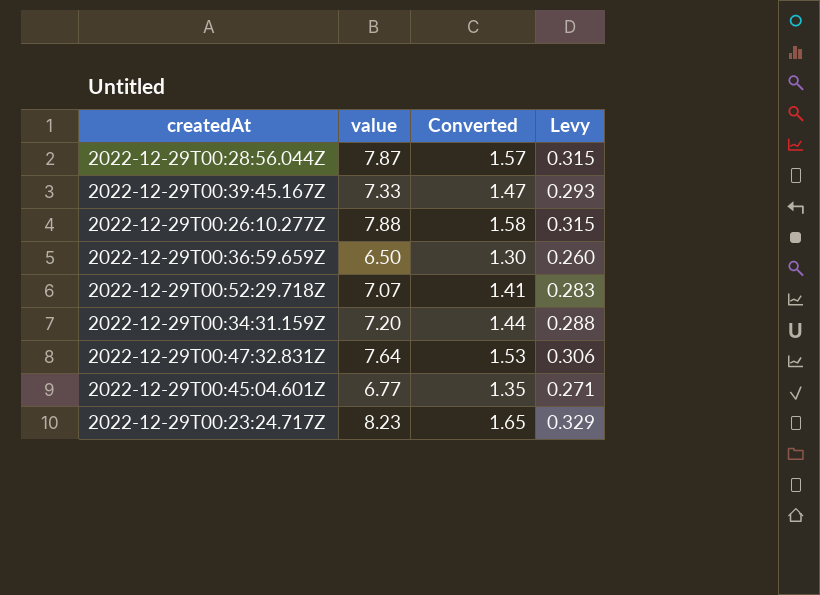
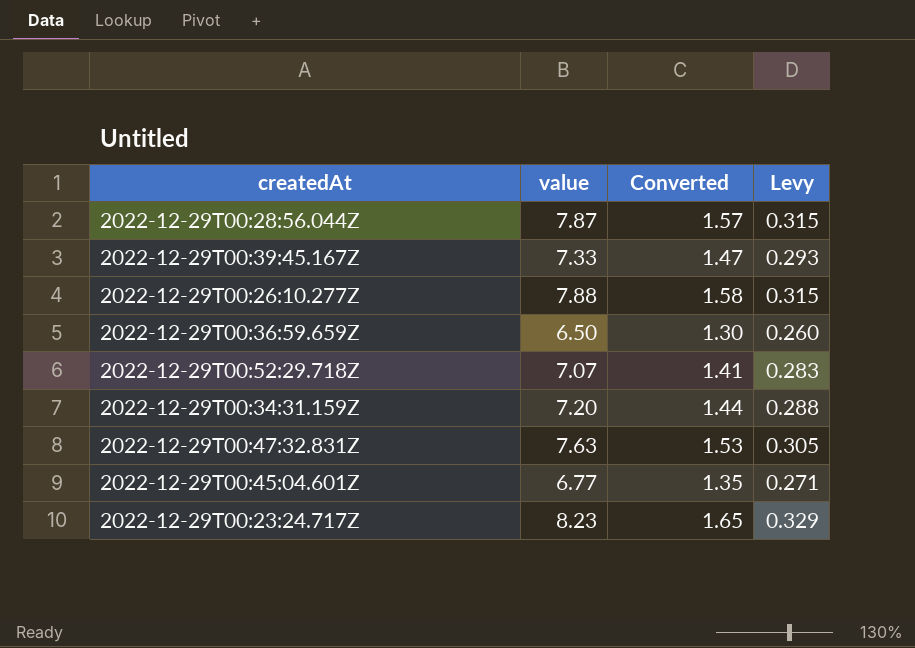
2022-12-29T00:47:32.831Z | value: 7.64 -> 7.63
2022-12-29T00:47:32.831Z | Levy: 0.306 -> 0.305

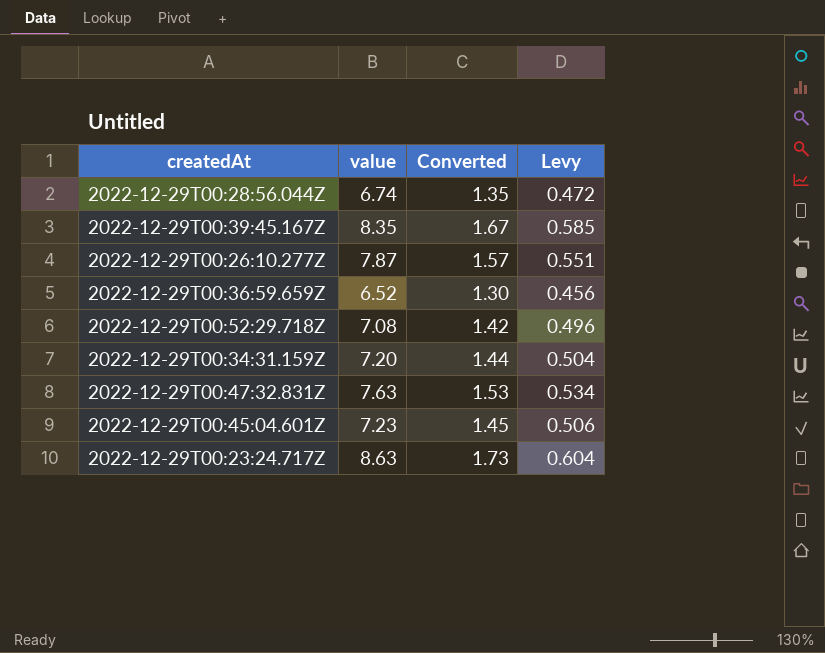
column Levy | formula: [value] * 0.04 -> [value] * 0.07
2022-12-29T00:28:56.044Z | value: 7.87 -> 6.74
2022-12-29T00:28:56.044Z | Converted: 1.57 -> 1.35
2022-12-29T00:39:45.167Z | value: 7.33 -> 8.35
2022-12-29T00:39:45.167Z | Converted: 1.47 -> 1.67
2022-12-29T00:26:10.277Z | value: 7.88 -> 7.87
2022-12-29T00:26:10.277Z | Converted: 1.58 -> 1.57
2022-12-29T00:36:59.659Z | value: 6.50 -> 6.52
2022-12-29T00:52:29.718Z | value: 7.07 -> 7.08
2022-12-29T00:52:29.718Z | Converted: 1.41 -> 1.42
2022-12-29T00:45:04.601Z | value: 6.77 -> 7.23
2022-12-29T00:45:04.601Z | Converted: 1.35 -> 1.45
2022-12-29T00:23:24.717Z | value: 8.23 -> 8.63
2022-12-29T00:23:24.717Z | Converted: 1.65 -> 1.73

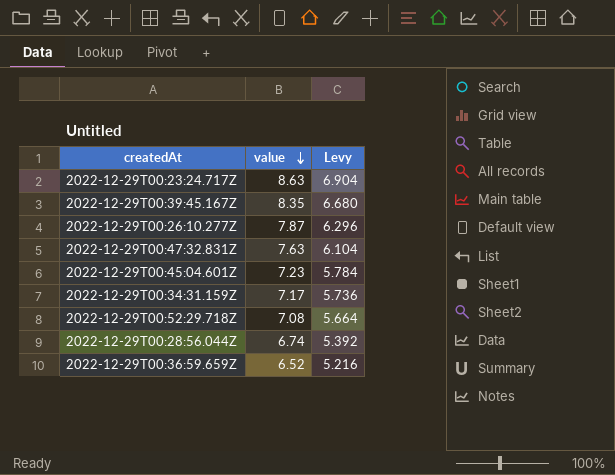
row order: none -> value descending
column Converted | formula: [value] * 0.2 -> none
column Levy | formula: [value] * 0.07 -> [value] * 0.8
2022-12-29T00:34:31.159Z | value: 7.20 -> 7.17

